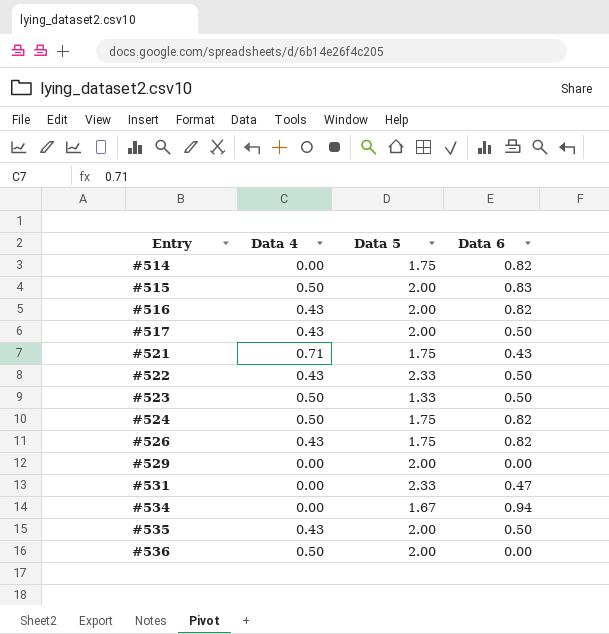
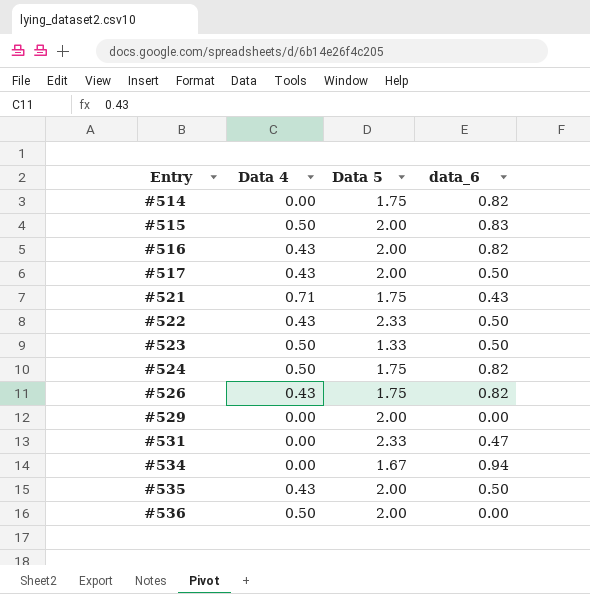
column name: Data 6 -> data_6

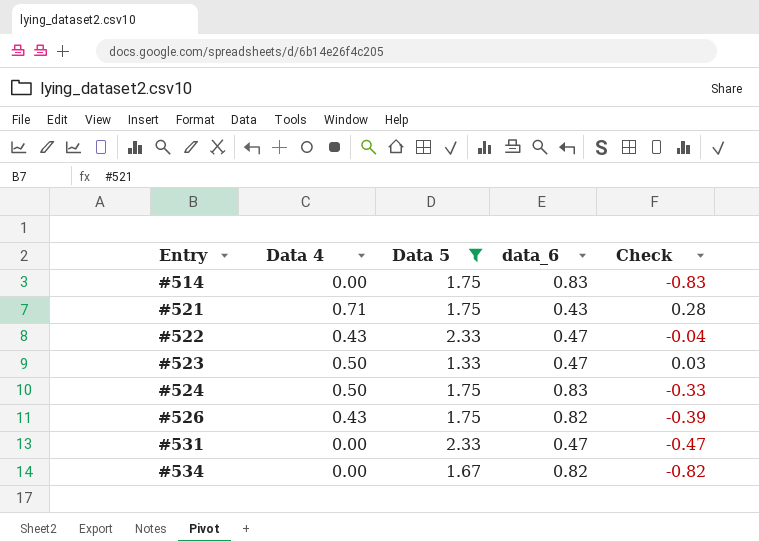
filter: none -> Data 5 != 2.00
column Check | formula: none -> [Data 4] - [data_6]
#514 | data_6: 0.82 -> 0.83
#522 | data_6: 0.50 -> 0.47
#523 | data_6: 0.50 -> 0.47
#524 | data_6: 0.82 -> 0.83
#534 | data_6: 0.94 -> 0.82

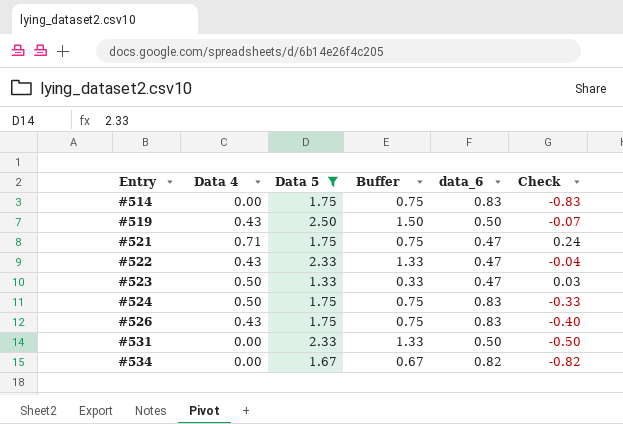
column Buffer | formula: none -> [Data 5] - 1
row #519: none -> 0.43 | 2.50 | 1.50 | 0.50 | -0.07
#521 | data_6: 0.43 -> 0.47
#521 | Check: 0.28 -> 0.24
#526 | data_6: 0.82 -> 0.83
#526 | Check: -0.39 -> -0.40
#531 | data_6: 0.47 -> 0.50
#531 | Check: -0.47 -> -0.50

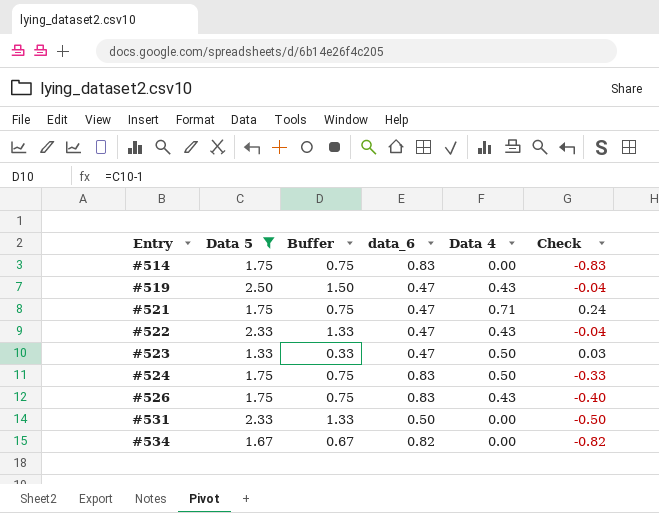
column Data 4 | position: 2 -> 5
#519 | data_6: 0.50 -> 0.47
#519 | Check: -0.07 -> -0.04

